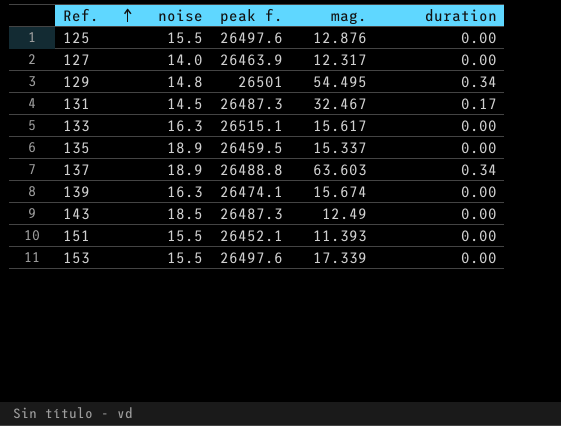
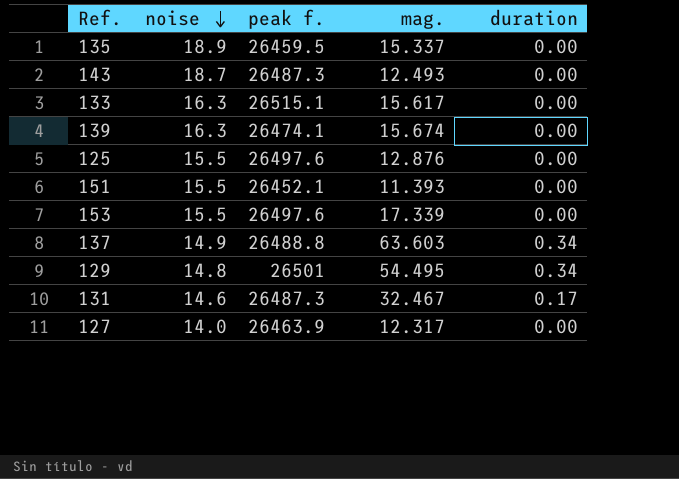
row order: Ref. ascending -> noise descending
143 | noise: 18.5 -> 18.7
143 | mag.: 12.49 -> 12.493
137 | noise: 18.9 -> 14.9
131 | noise: 14.5 -> 14.6

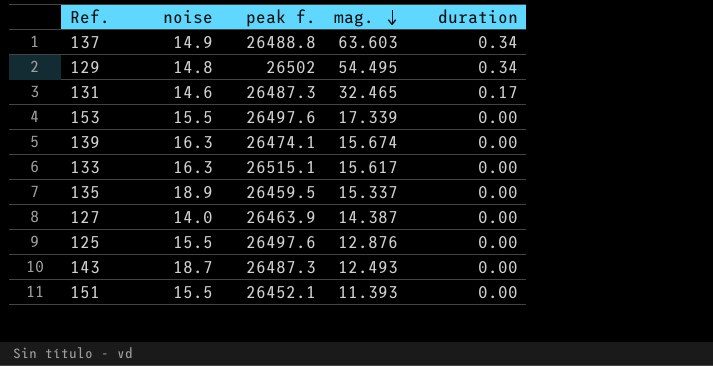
row order: noise descending -> mag. descending
129 | peak f.: 26501 -> 26502
131 | mag.: 32.467 -> 32.465
127 | mag.: 12.317 -> 14.387

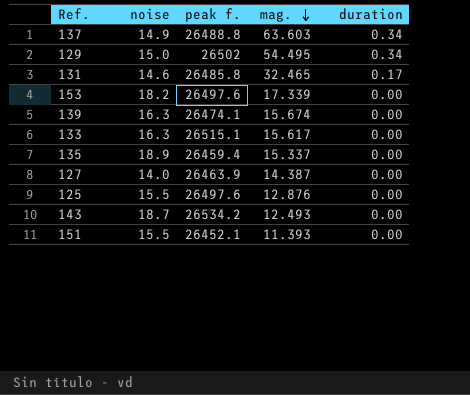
129 | noise: 14.8 -> 15.0
131 | peak f.: 26487.3 -> 26485.8
153 | noise: 15.5 -> 18.2
135 | peak f.: 26459.5 -> 26459.4
143 | peak f.: 26487.3 -> 26534.2

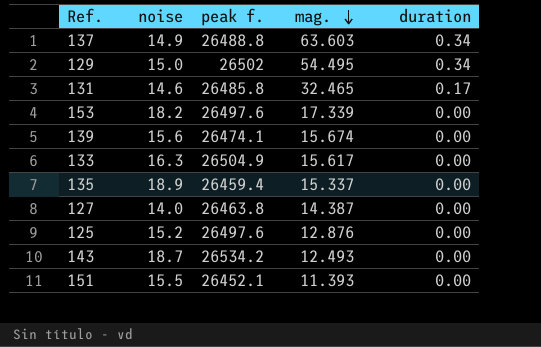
139 | noise: 16.3 -> 15.6
133 | peak f.: 26515.1 -> 26504.9
127 | peak f.: 26463.9 -> 26463.8
125 | noise: 15.5 -> 15.2

